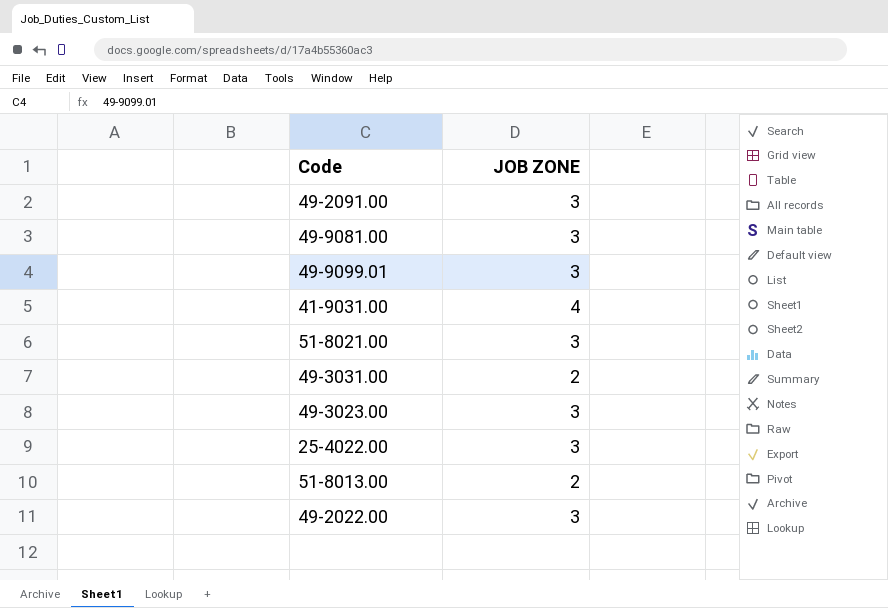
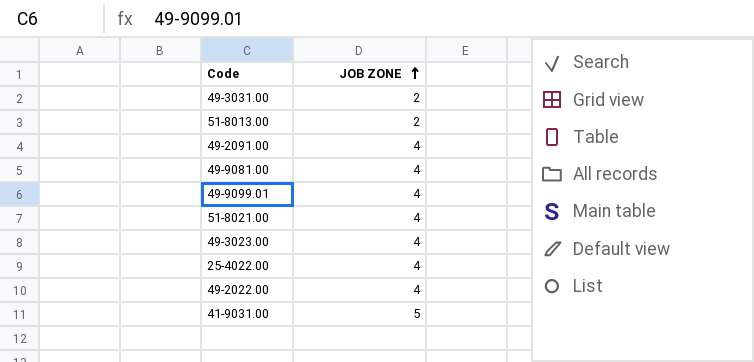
row order: none -> JOB ZONE ascending
49-2091.00 | JOB ZONE: 3 -> 4
49-9081.00 | JOB ZONE: 3 -> 4
49-9099.01 | JOB ZONE: 3 -> 4
51-8021.00 | JOB ZONE: 3 -> 4
49-3023.00 | JOB ZONE: 3 -> 4
25-4022.00 | JOB ZONE: 3 -> 4
49-2022.00 | JOB ZONE: 3 -> 4
41-9031.00 | JOB ZONE: 4 -> 5

